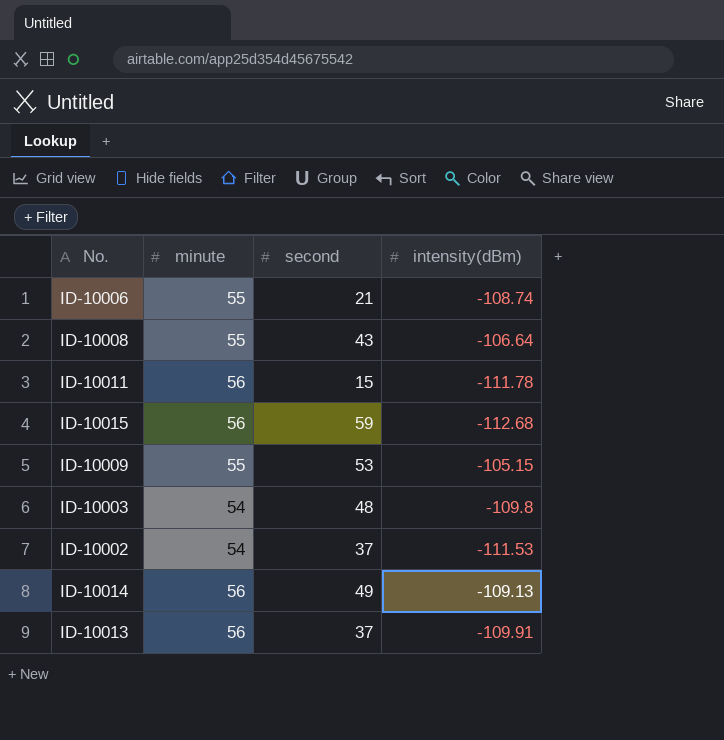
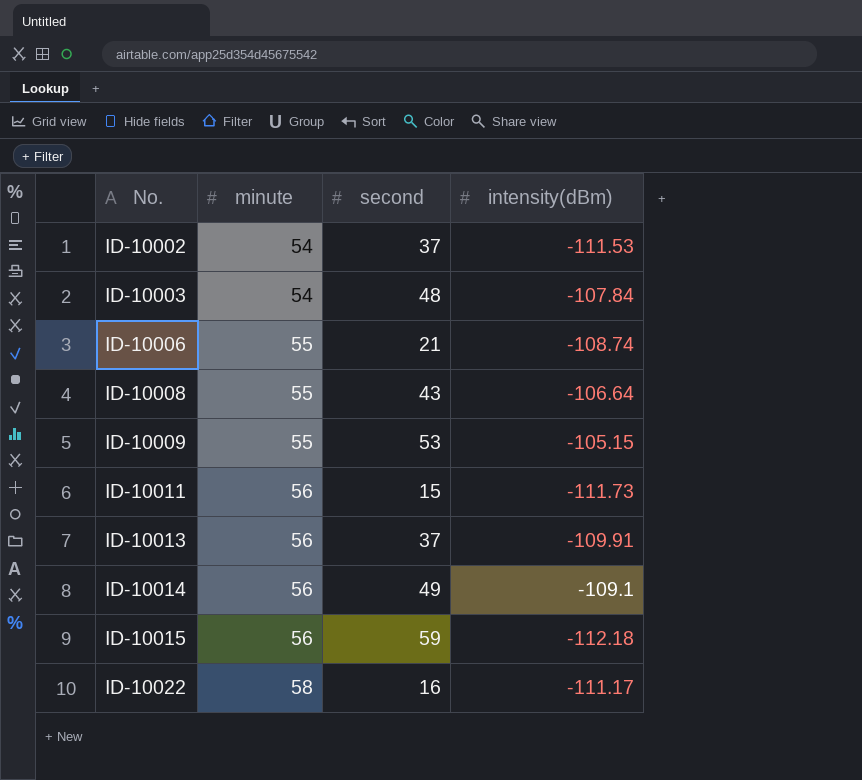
row order: none -> No. ascending
ID-10003 | intensity(dBm): -109.8 -> -107.84
ID-10011 | intensity(dBm): -111.78 -> -111.73
ID-10014 | intensity(dBm): -109.13 -> -109.1
ID-10015 | intensity(dBm): -112.68 -> -112.18
row ID-10022: none -> 58 | 16 | -111.17

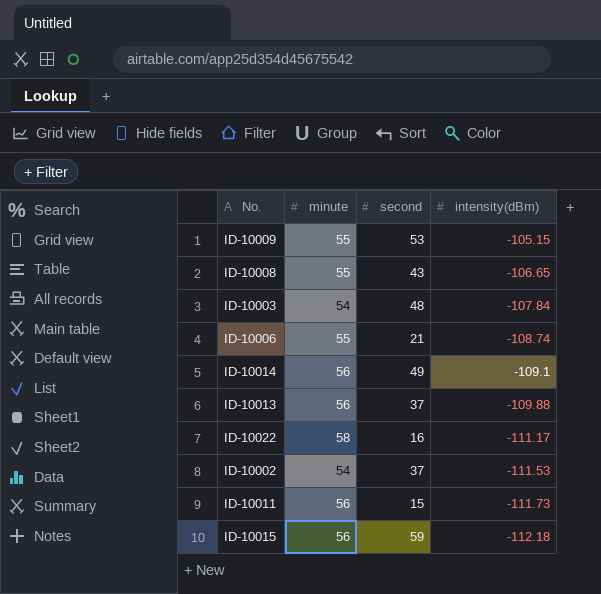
row order: No. ascending -> intensity(dBm) descending
ID-10008 | intensity(dBm): -106.64 -> -106.65
ID-10013 | intensity(dBm): -109.91 -> -109.88

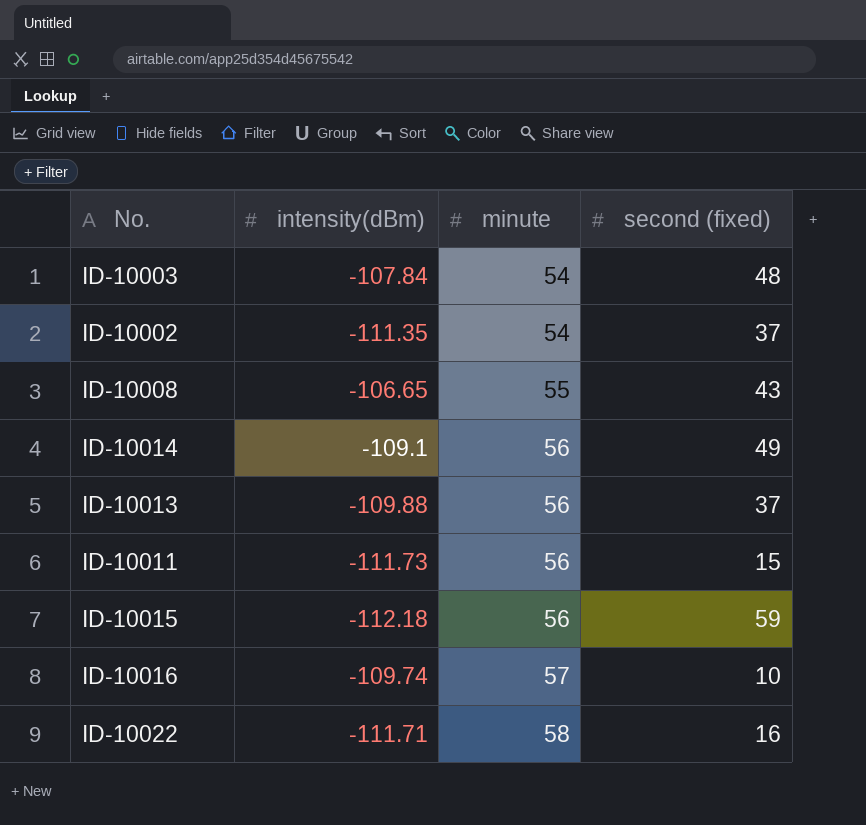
row order: intensity(dBm) descending -> minute ascending
column intensity(dBm) | position: 4 -> 2
column name: second -> second (fixed)
row ID-10009: 55 | 53 | -105.15 -> none
row ID-10006: 55 | 21 | -108.74 -> none
ID-10002 | intensity(dBm): -111.53 -> -111.35
row ID-10016: none -> -109.74 | 57 | 10
ID-10022 | intensity(dBm): -111.17 -> -111.71

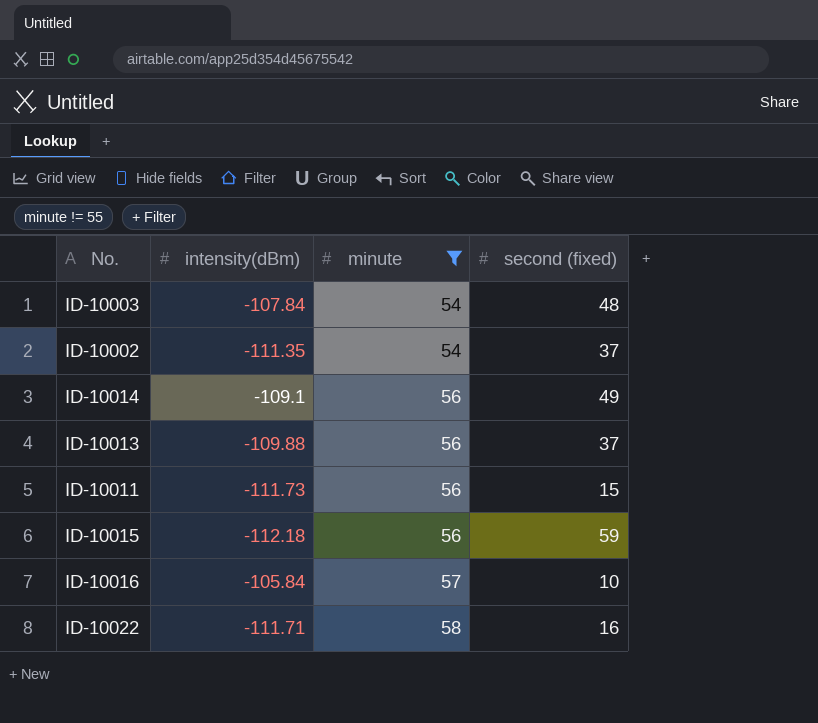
filter: none -> minute != 55
ID-10016 | intensity(dBm): -109.74 -> -105.84

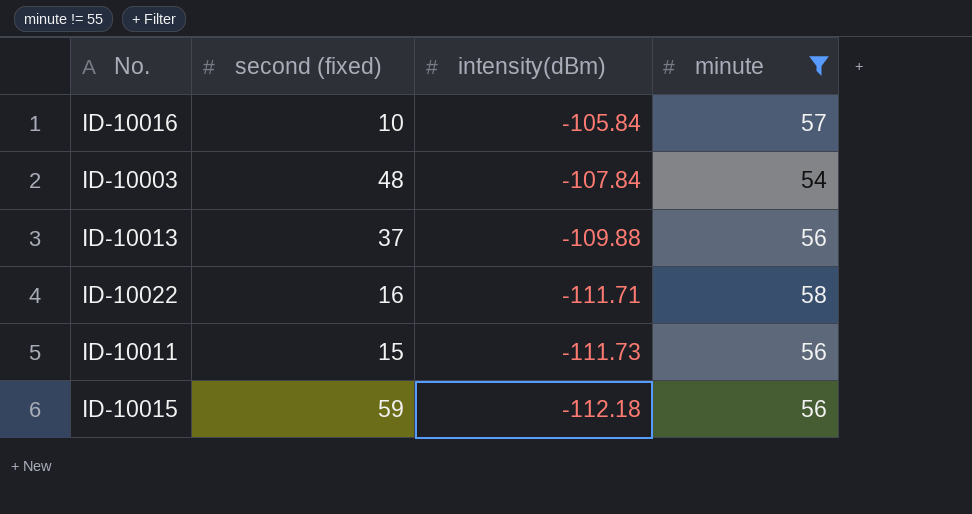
row order: minute ascending -> intensity(dBm) descending
column second (fixed) | position: 4 -> 2
row ID-10002: -111.35 | 54 | 37 -> none
row ID-10014: -109.1 | 56 | 49 -> none

